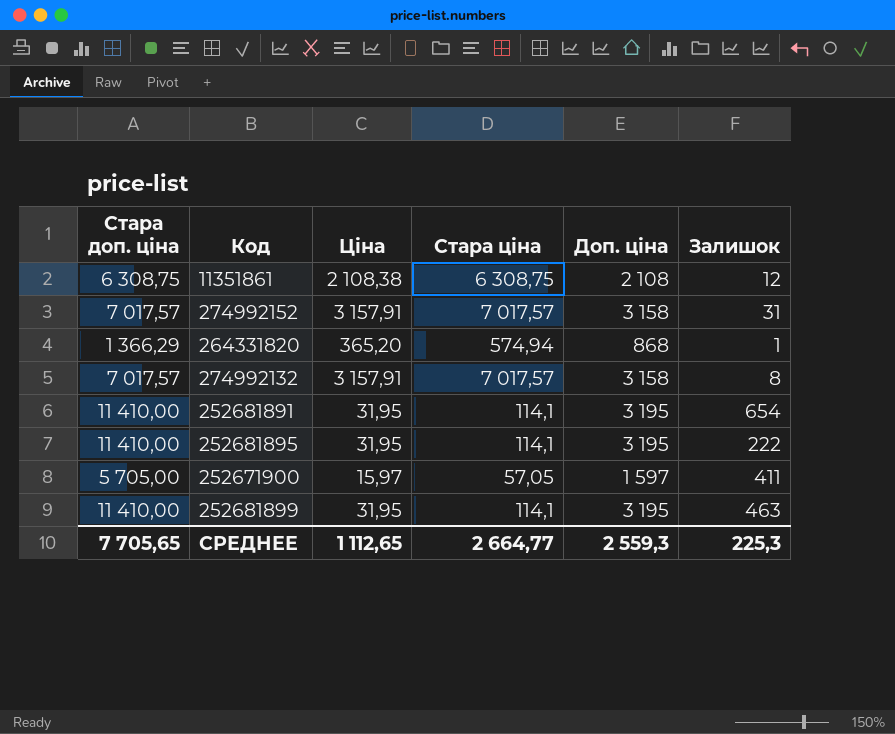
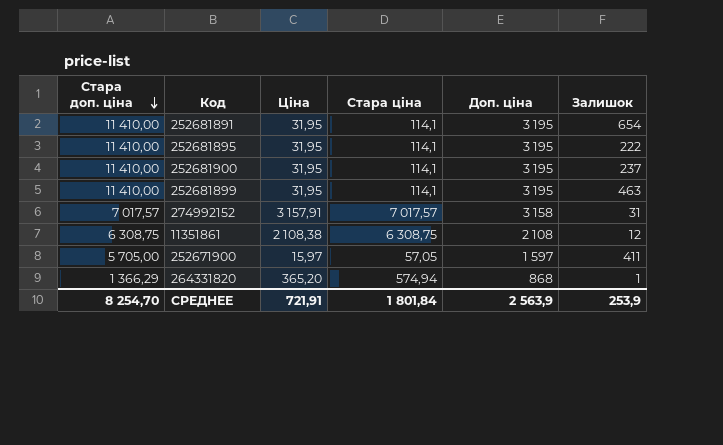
row order: none -> Стара доп. ціна descending
row 274992132: 7 017,57 | 3 157,91 | 7 017,57 | 3 158 | 8 -> none
row 252681900: none -> 11 410,00 | 31,95 | 114,1 | 3 195 | 237
СРЕДНЕЕ | Стара доп. ціна: 7 705,65 -> 8 254,70
СРЕДНЕЕ | Ціна: 1 112,65 -> 721,91
СРЕДНЕЕ | Стара ціна: 2 664,77 -> 1 801,84
СРЕДНЕЕ | Доп. ціна: 2 559,3 -> 2 563,9
СРЕДНЕЕ | Залишок: 225,3 -> 253,9

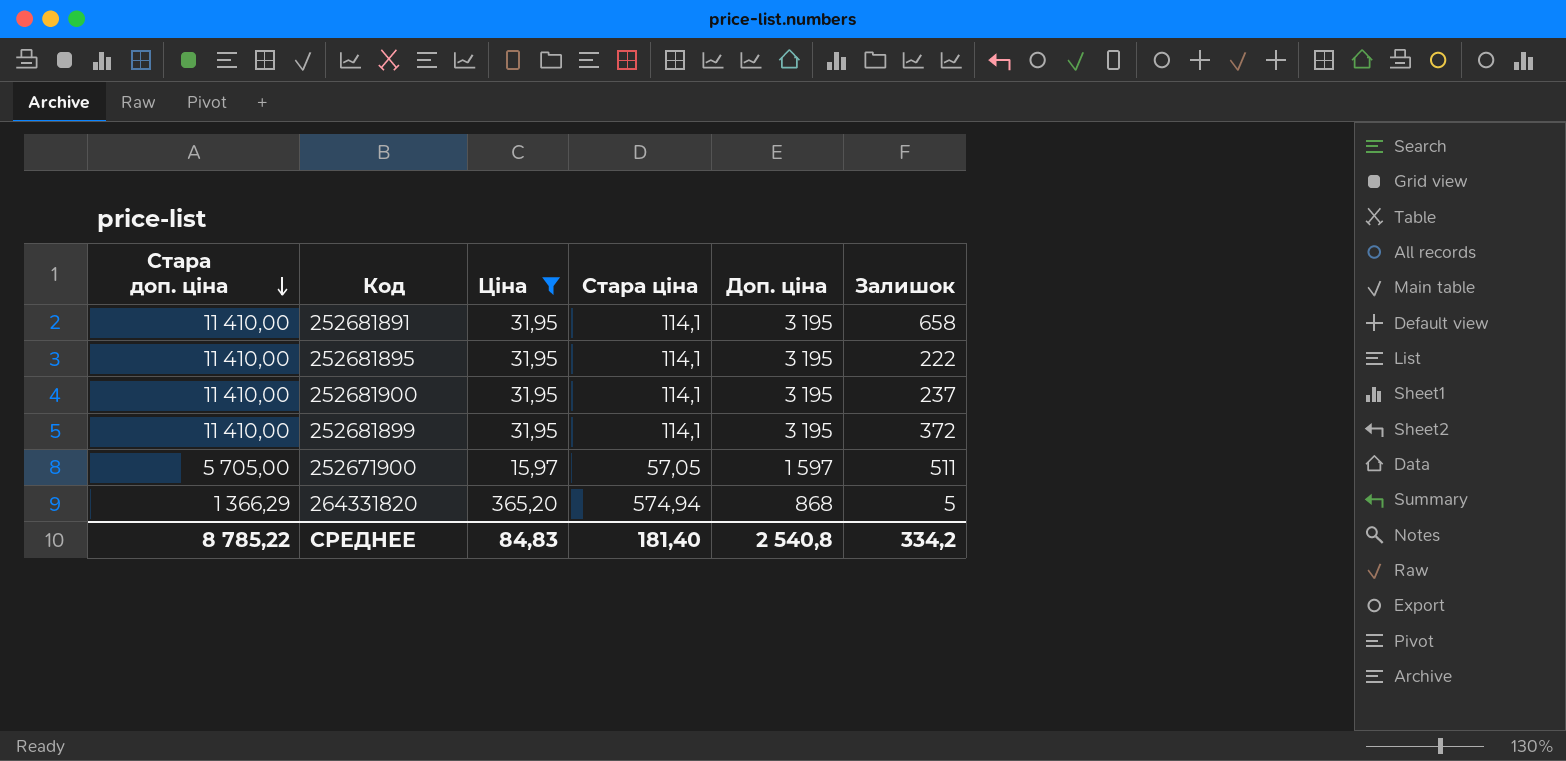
filter: none -> Ціна <= 365,20
252681891 | Залишок: 654 -> 658
252681899 | Залишок: 463 -> 372
252671900 | Залишок: 411 -> 511
264331820 | Залишок: 1 -> 5
СРЕДНЕЕ | Стара доп. ціна: 8 254,70 -> 8 785,22
СРЕДНЕЕ | Ціна: 721,91 -> 84,83
СРЕДНЕЕ | Стара ціна: 1 801,84 -> 181,40
СРЕДНЕЕ | Доп. ціна: 2 563,9 -> 2 540,8
СРЕДНЕЕ | Залишок: 253,9 -> 334,2

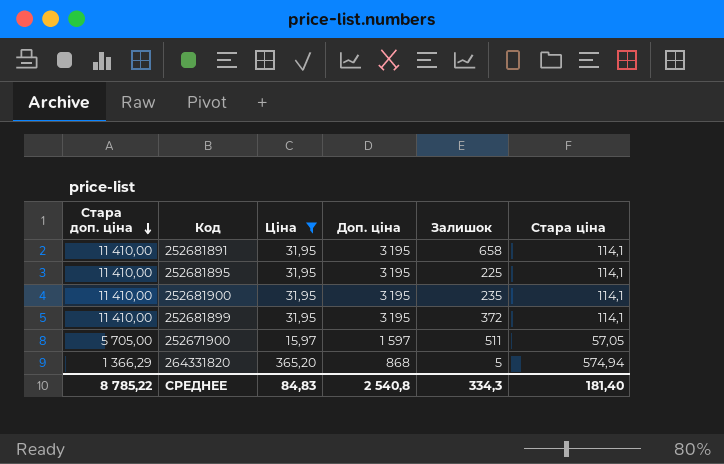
column Стара ціна | position: 4 -> 6
252681895 | Залишок: 222 -> 225
252681900 | Залишок: 237 -> 235
СРЕДНЕЕ | Залишок: 334,2 -> 334,3

